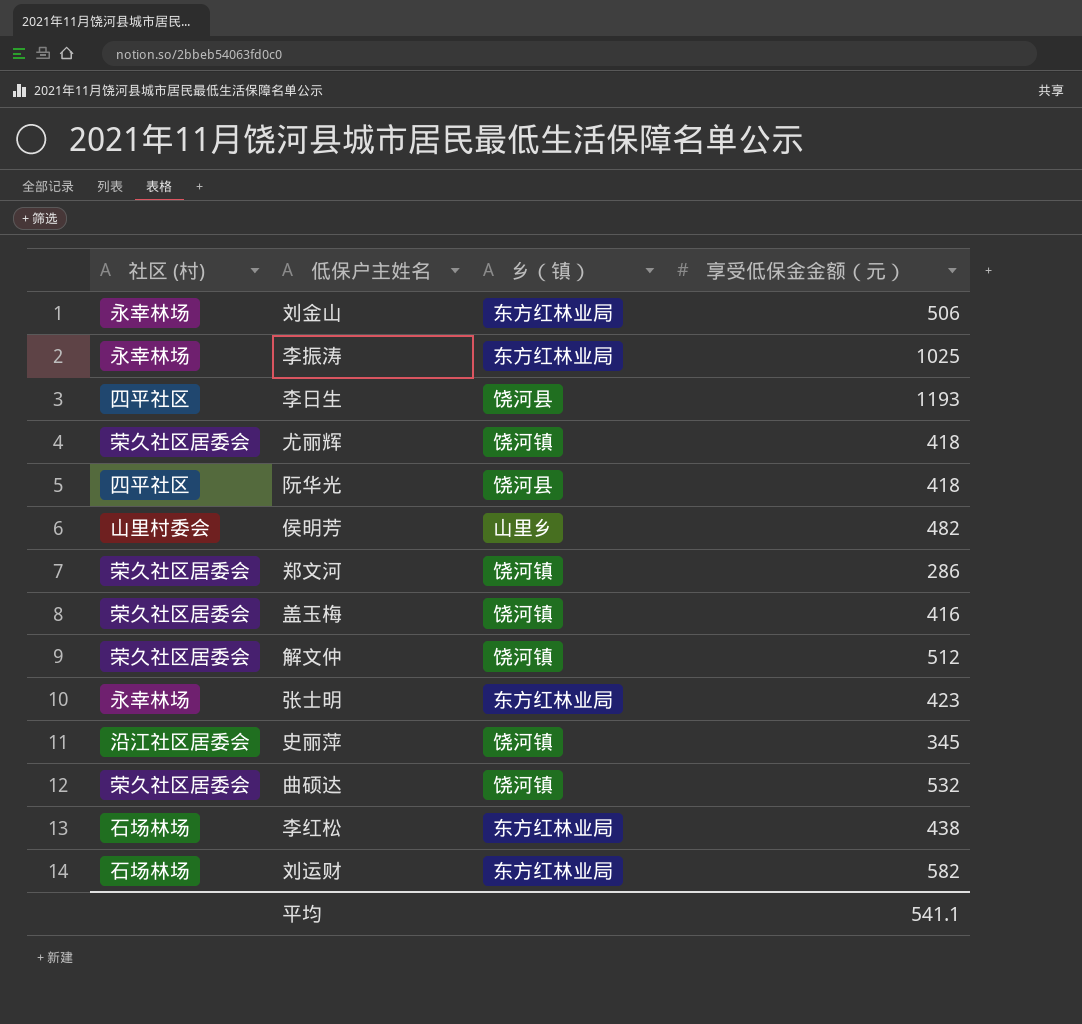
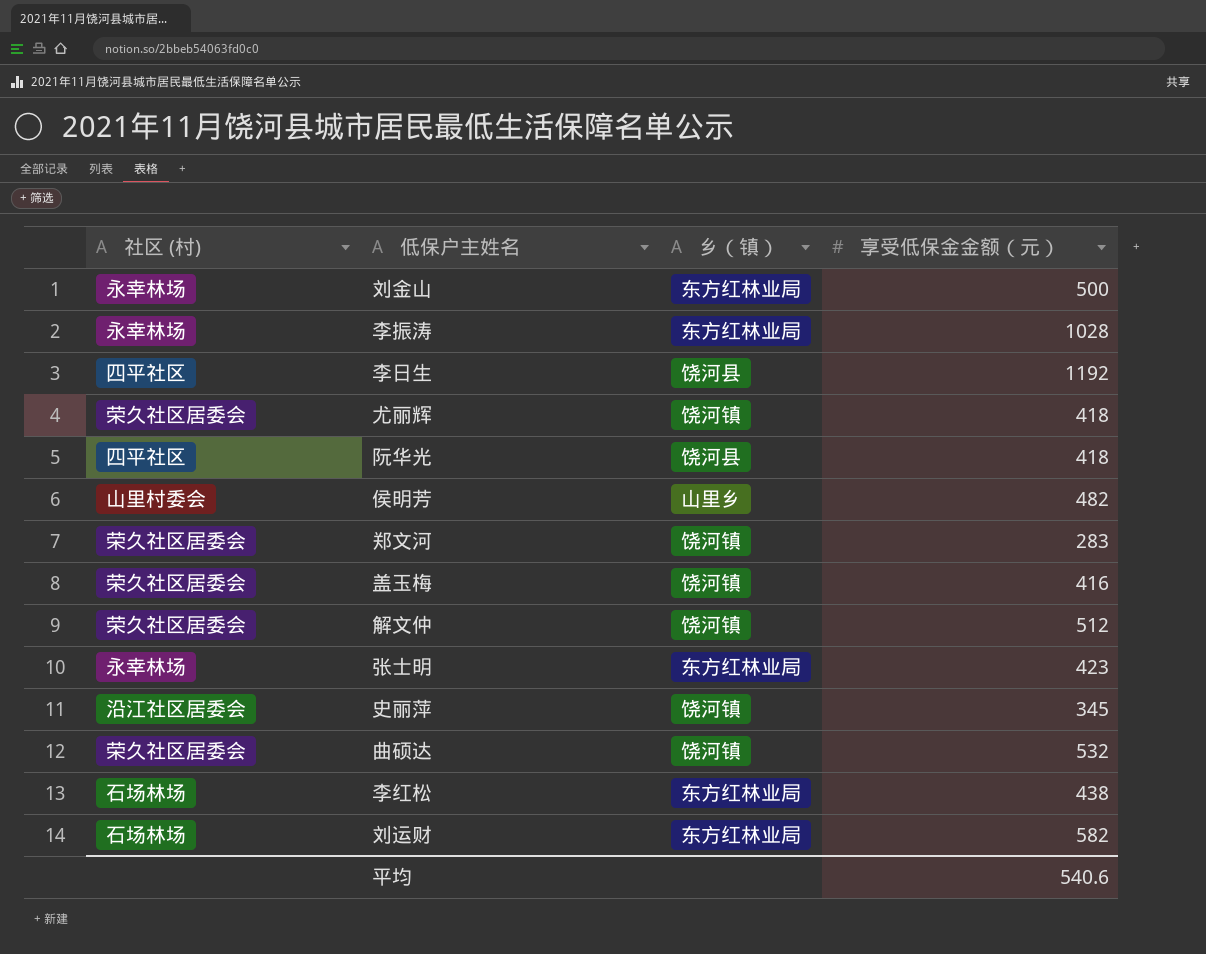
刘金山 | 享受低保金金额（元）: 506 -> 500
李振涛 | 享受低保金金额（元）: 1025 -> 1028
李日生 | 享受低保金金额（元）: 1193 -> 1192
郑文河 | 享受低保金金额（元）: 286 -> 283
平均 | 享受低保金金额（元）: 541.1 -> 540.6

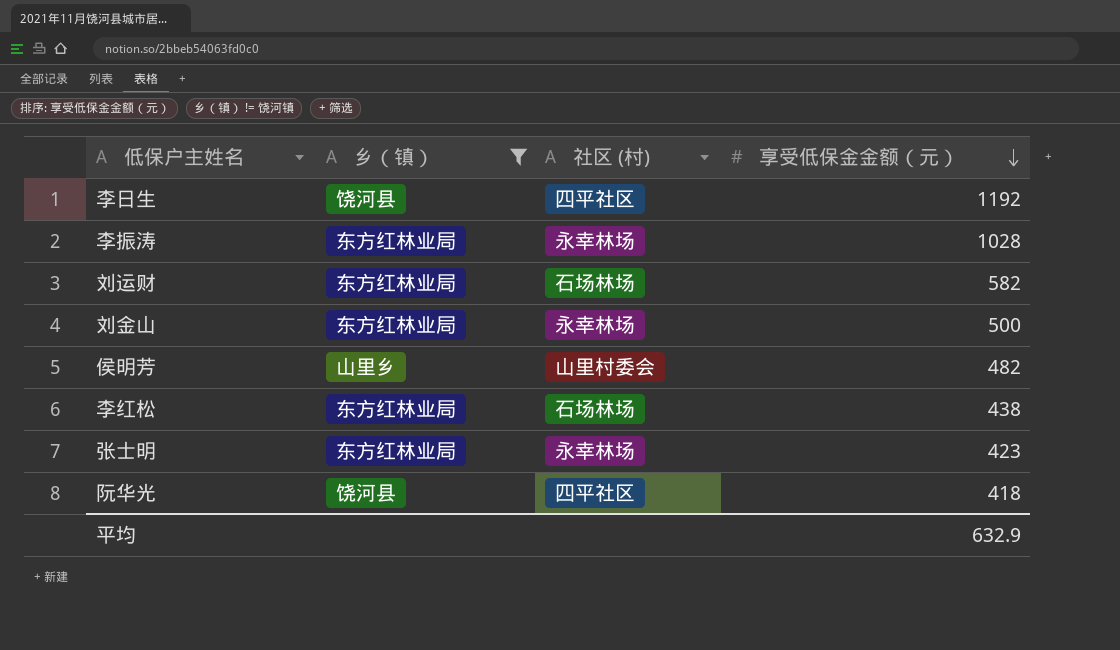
filter: none -> 乡（镇） != 饶河镇
row order: none -> 享受低保金金额（元） descending
column 社区 (村) | position: 1 -> 3
平均 | 享受低保金金额（元）: 540.6 -> 632.9

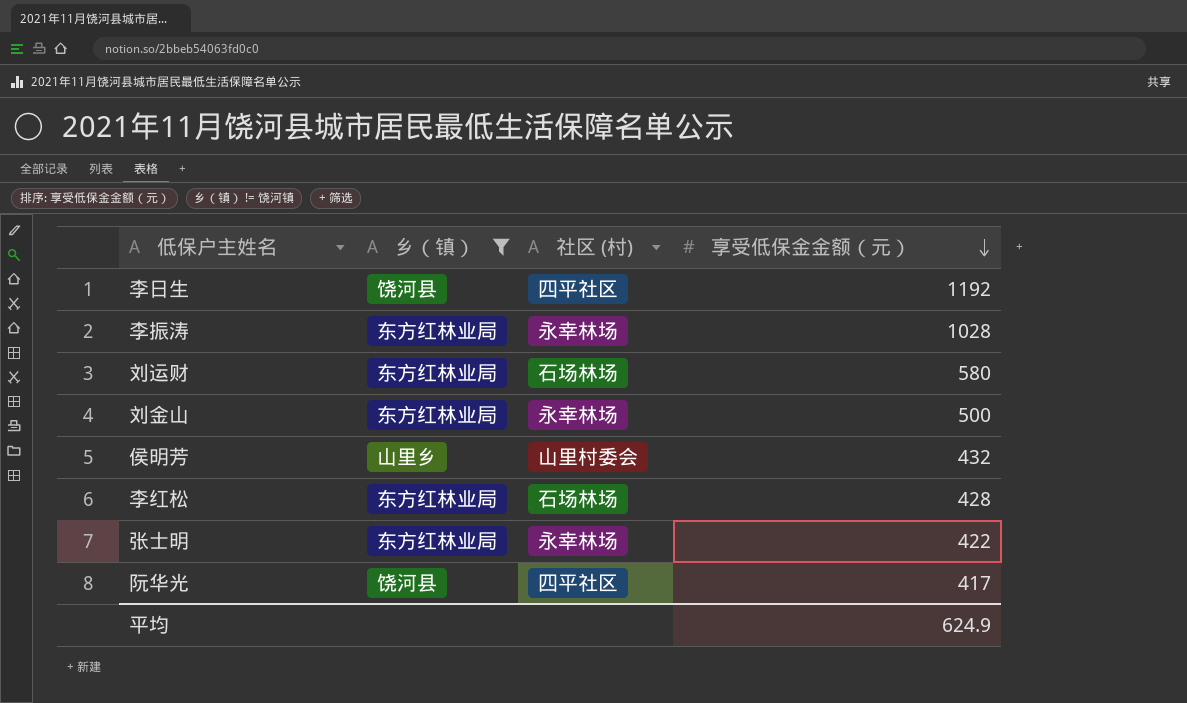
刘运财 | 享受低保金金额（元）: 582 -> 580
侯明芳 | 享受低保金金额（元）: 482 -> 432
李红松 | 享受低保金金额（元）: 438 -> 428
张士明 | 享受低保金金额（元）: 423 -> 422
阮华光 | 享受低保金金额（元）: 418 -> 417
平均 | 享受低保金金额（元）: 632.9 -> 624.9

